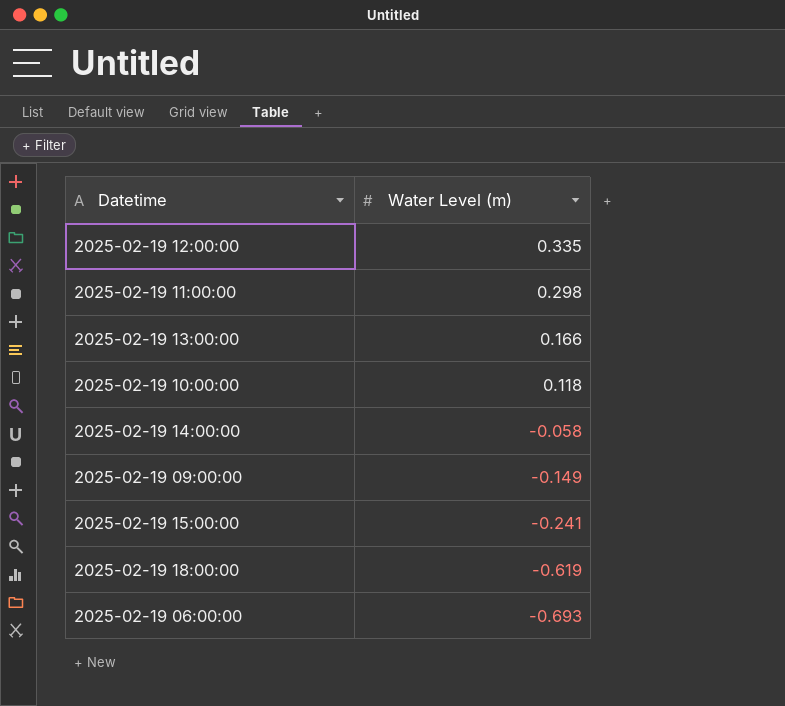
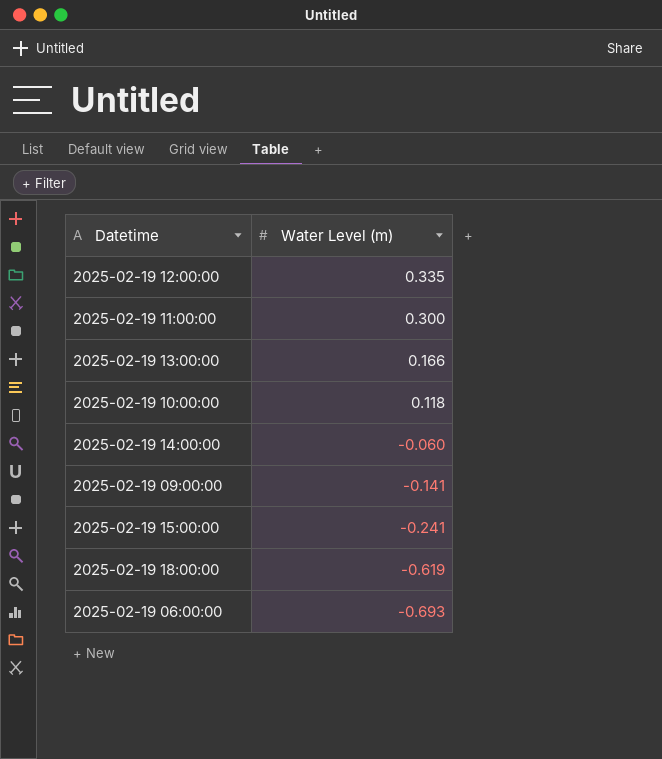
2025-02-19 11:00:00 | Water Level (m): 0.298 -> 0.300
2025-02-19 14:00:00 | Water Level (m): -0.058 -> -0.060
2025-02-19 09:00:00 | Water Level (m): -0.149 -> -0.141

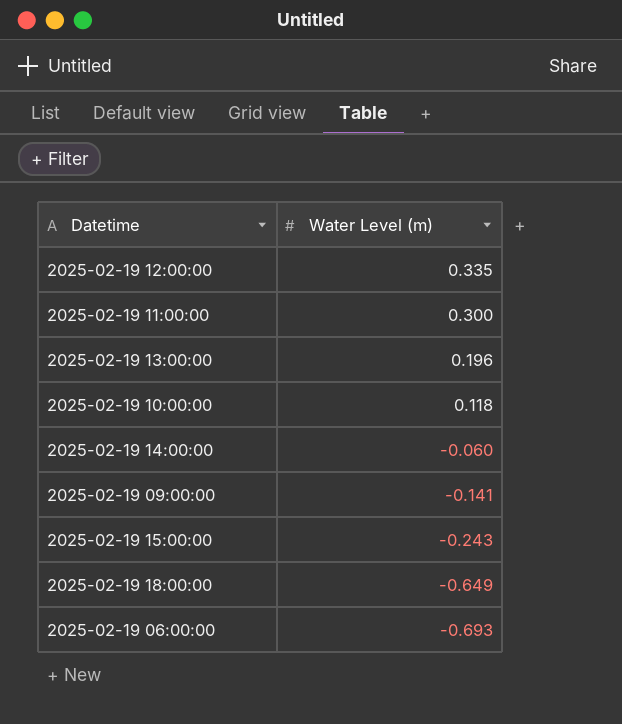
2025-02-19 13:00:00 | Water Level (m): 0.166 -> 0.196
2025-02-19 15:00:00 | Water Level (m): -0.241 -> -0.243
2025-02-19 18:00:00 | Water Level (m): -0.619 -> -0.649

